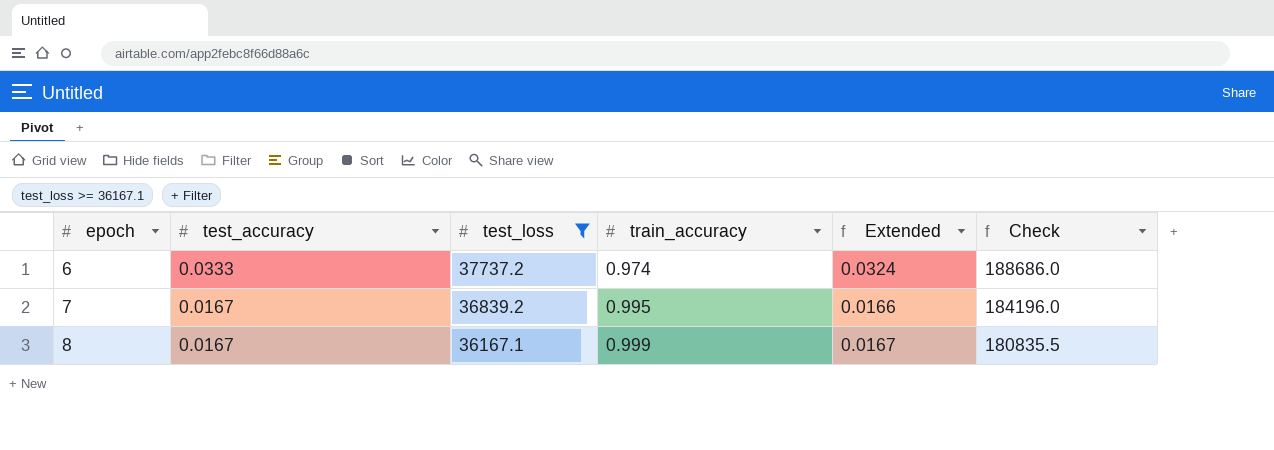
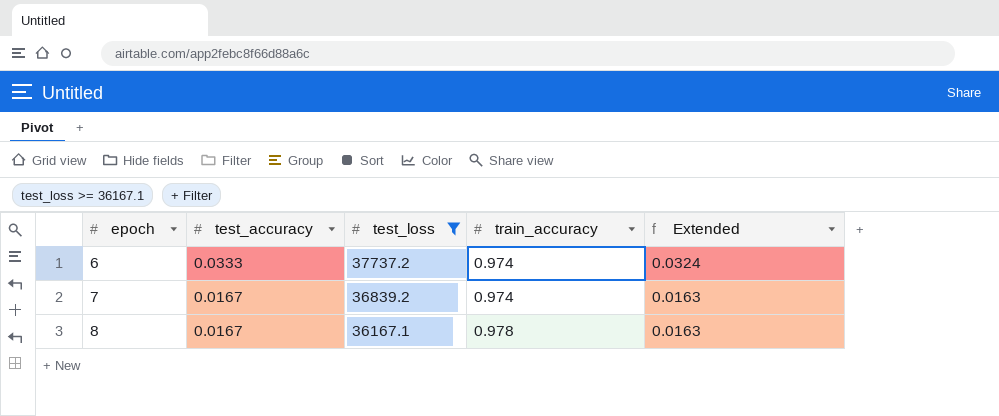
column Check | formula: [test_loss] * 5 -> none
7 | train_accuracy: 0.995 -> 0.974
7 | Extended: 0.0166 -> 0.0163
8 | train_accuracy: 0.999 -> 0.978
8 | Extended: 0.0167 -> 0.0163

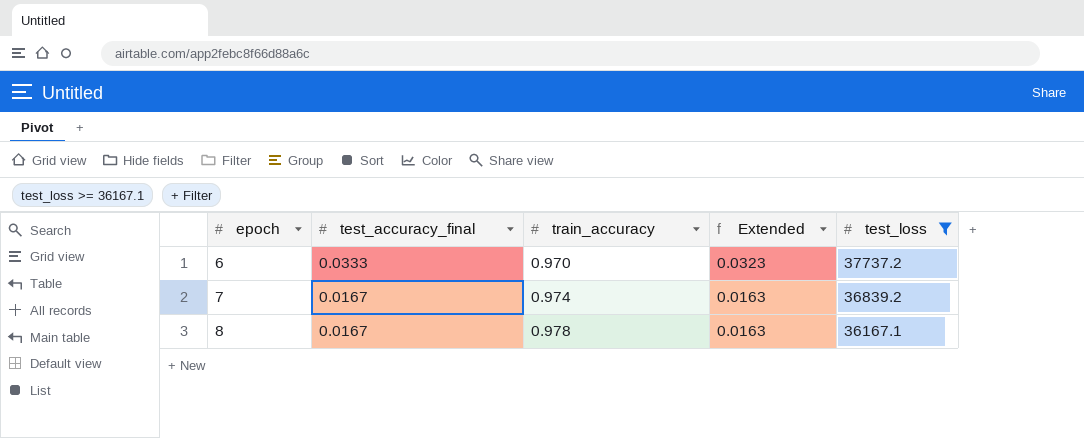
column name: test_accuracy -> test_accuracy_final
column test_loss | position: 3 -> 5
6 | train_accuracy: 0.974 -> 0.970
6 | Extended: 0.0324 -> 0.0323

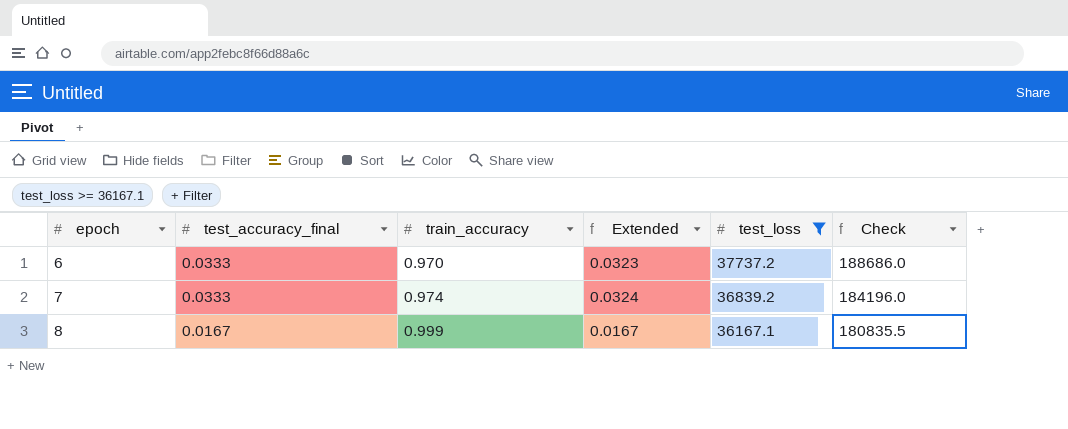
column Check | formula: none -> [test_loss] * 5
7 | test_accuracy_final: 0.0167 -> 0.0333
7 | Extended: 0.0163 -> 0.0324
8 | train_accuracy: 0.978 -> 0.999
8 | Extended: 0.0163 -> 0.0167

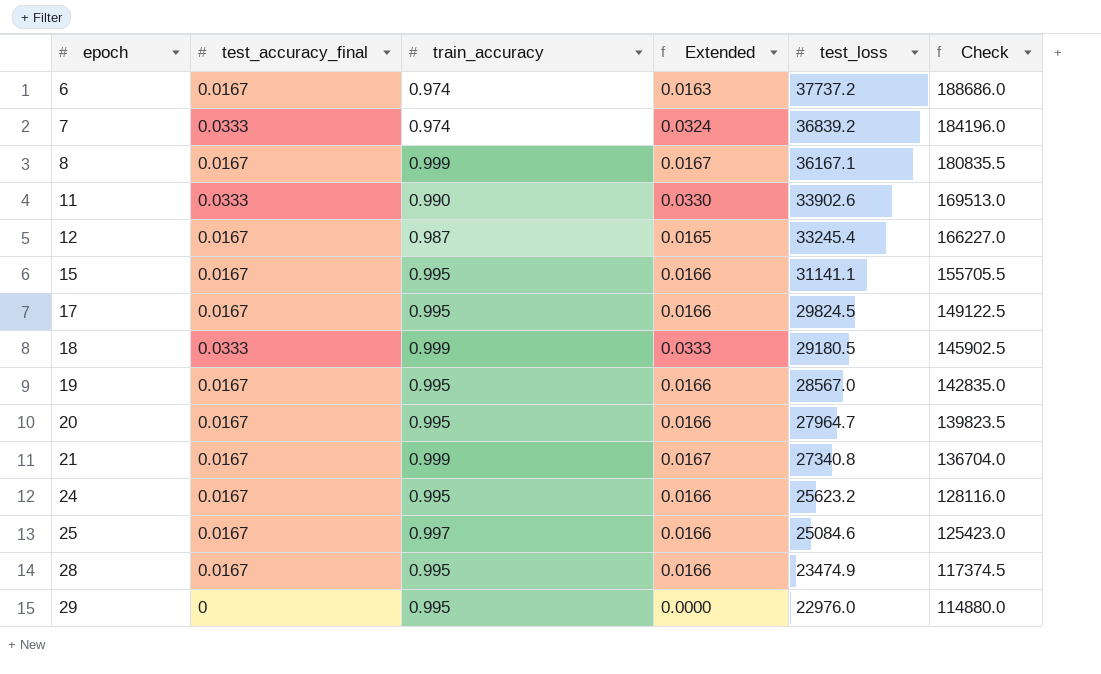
filter: test_loss >= 36167.1 -> none
6 | test_accuracy_final: 0.0333 -> 0.0167
6 | train_accuracy: 0.970 -> 0.974
6 | Extended: 0.0323 -> 0.0163

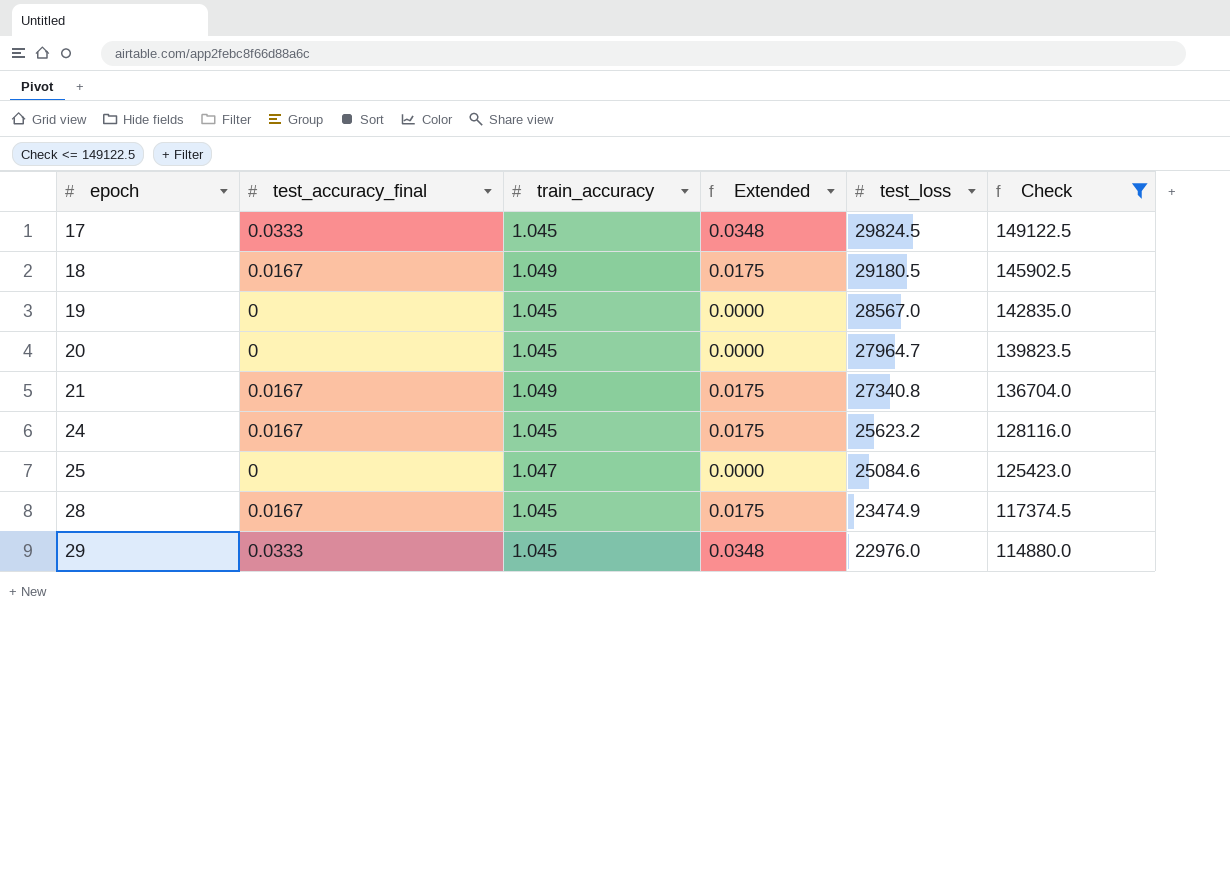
filter: none -> Check <= 149122.5
17 | test_accuracy_final: 0.0167 -> 0.0333
17 | train_accuracy: 0.995 -> 1.045
17 | Extended: 0.0166 -> 0.0348
18 | test_accuracy_final: 0.0333 -> 0.0167
18 | train_accuracy: 0.999 -> 1.049
18 | Extended: 0.0333 -> 0.0175
19 | test_accuracy_final: 0.0167 -> 0
19 | train_accuracy: 0.995 -> 1.045
19 | Extended: 0.0166 -> 0.0000
20 | test_accuracy_final: 0.0167 -> 0
20 | train_accuracy: 0.995 -> 1.045
20 | Extended: 0.0166 -> 0.0000
21 | train_accuracy: 0.999 -> 1.049
21 | Extended: 0.0167 -> 0.0175
24 | train_accuracy: 0.995 -> 1.045
24 | Extended: 0.0166 -> 0.0175
25 | test_accuracy_final: 0.0167 -> 0
25 | train_accuracy: 0.997 -> 1.047
25 | Extended: 0.0166 -> 0.0000
28 | train_accuracy: 0.995 -> 1.045
28 | Extended: 0.0166 -> 0.0175
29 | test_accuracy_final: 0 -> 0.0333
29 | train_accuracy: 0.995 -> 1.045
29 | Extended: 0.0000 -> 0.0348

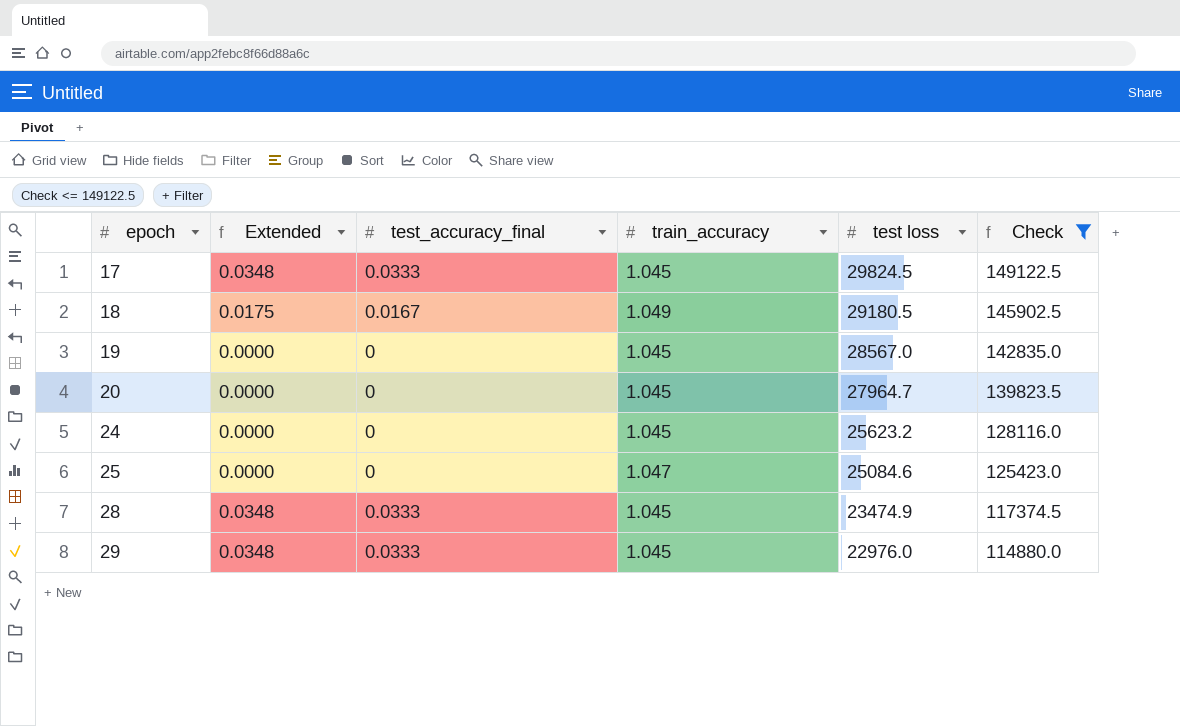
column Extended | position: 4 -> 2
column name: test_loss -> test loss
row 21: 0.0167 | 1.049 | 0.0175 | 27340.8 | 136704.0 -> none
24 | Extended: 0.0175 -> 0.0000
24 | test_accuracy_final: 0.0167 -> 0
28 | Extended: 0.0175 -> 0.0348
28 | test_accuracy_final: 0.0167 -> 0.0333

